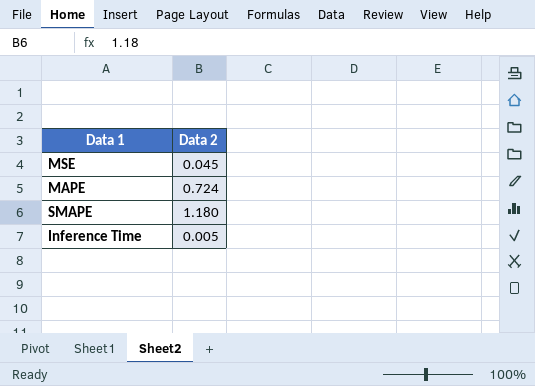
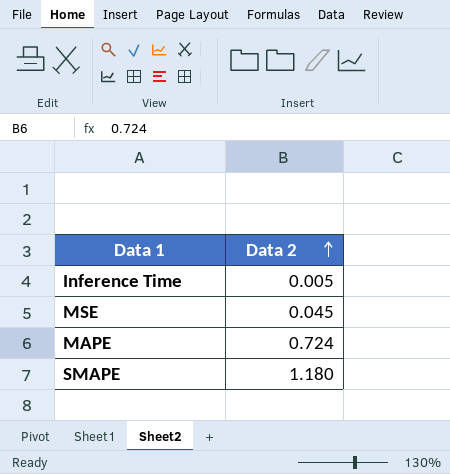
row order: none -> Data 2 ascending

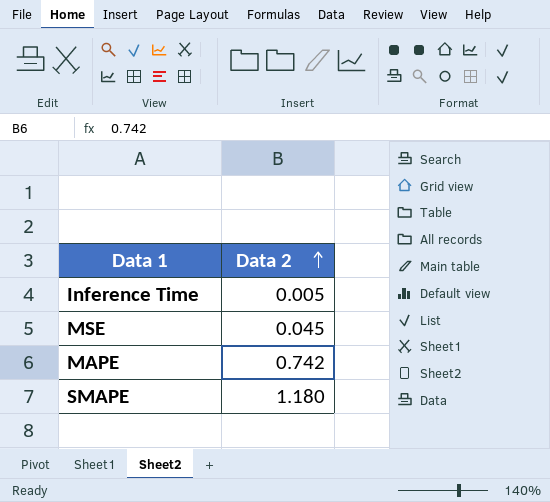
MAPE | Data 2: 0.724 -> 0.742

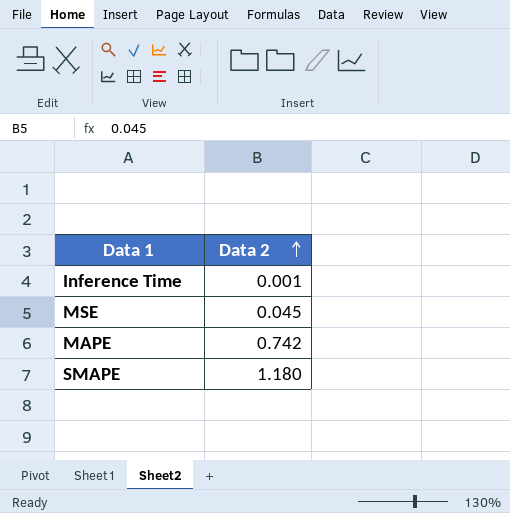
Inference Time | Data 2: 0.005 -> 0.001

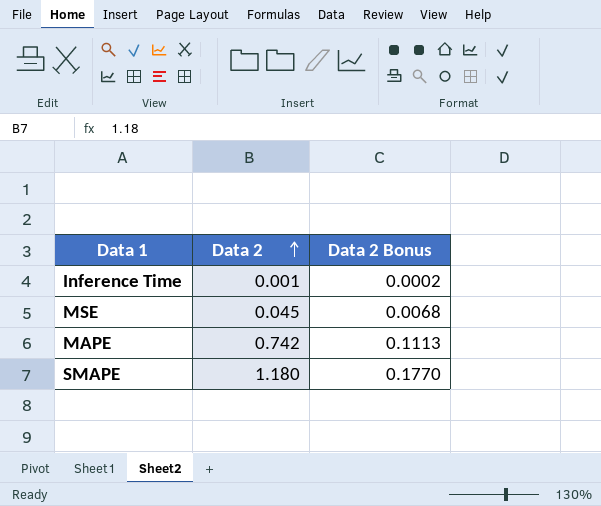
column Data 2 Bonus | formula: none -> [Data 2] * 0.15

